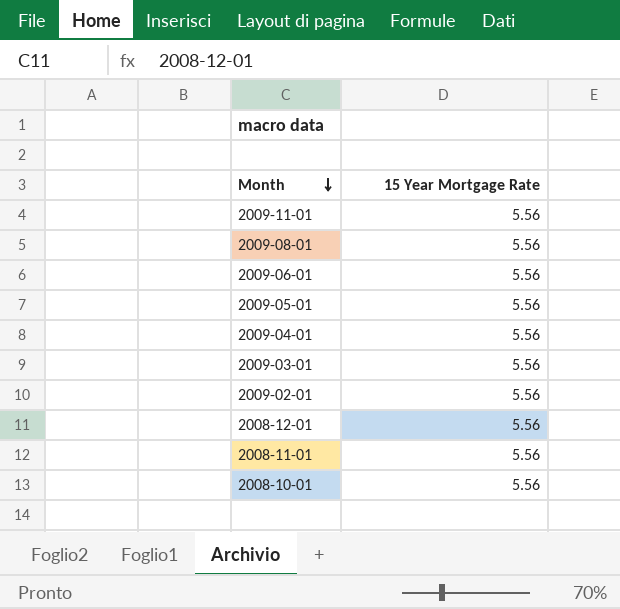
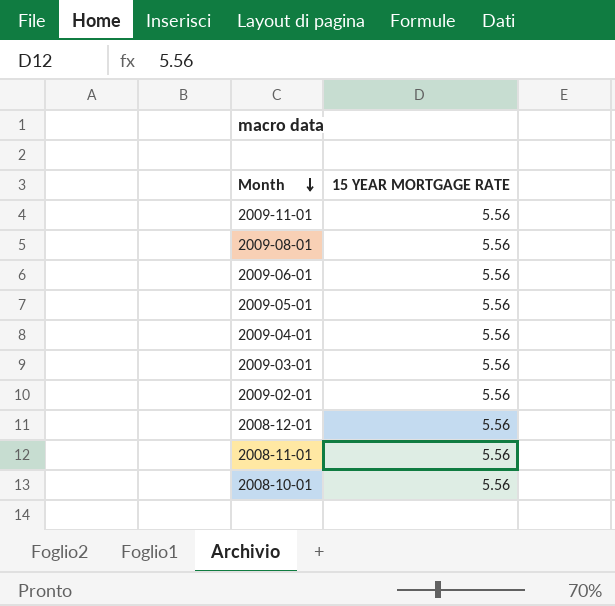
column name: 15 Year Mortgage Rate -> 15 YEAR MORTGAGE RATE

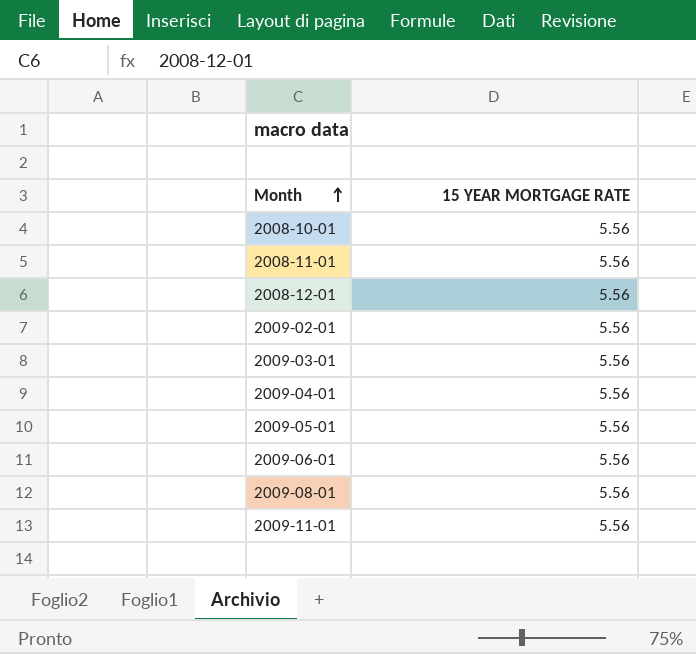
row order: Month descending -> Month ascending

